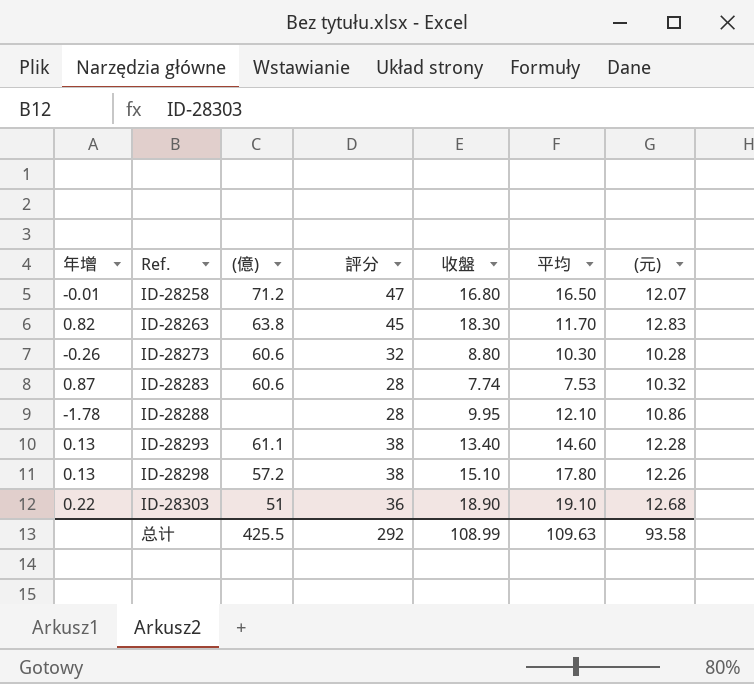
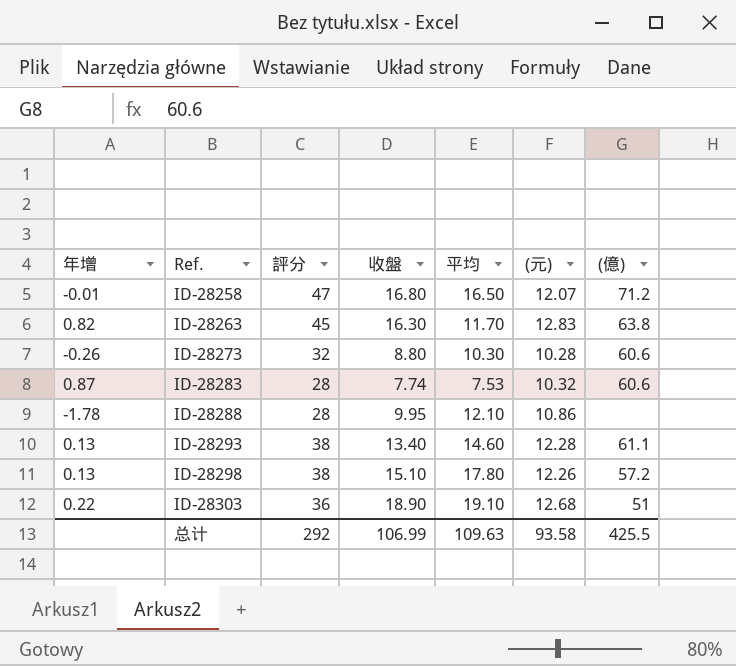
column (億) | position: 3 -> 7
ID-28263 | 收盤: 18.30 -> 16.30
总计 | 收盤: 108.99 -> 106.99

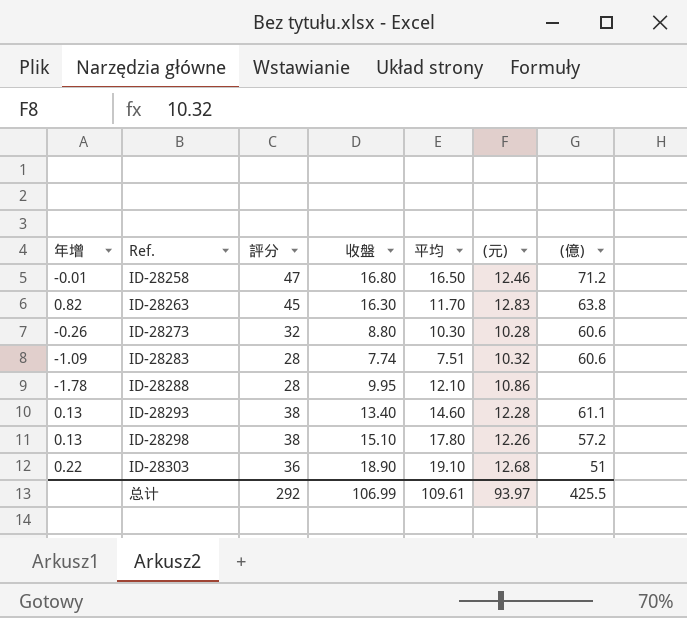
ID-28258 | (元): 12.07 -> 12.46
ID-28283 | 年增: 0.87 -> -1.09
ID-28283 | 平均: 7.53 -> 7.51
总计 | 平均: 109.63 -> 109.61
总计 | (元): 93.58 -> 93.97

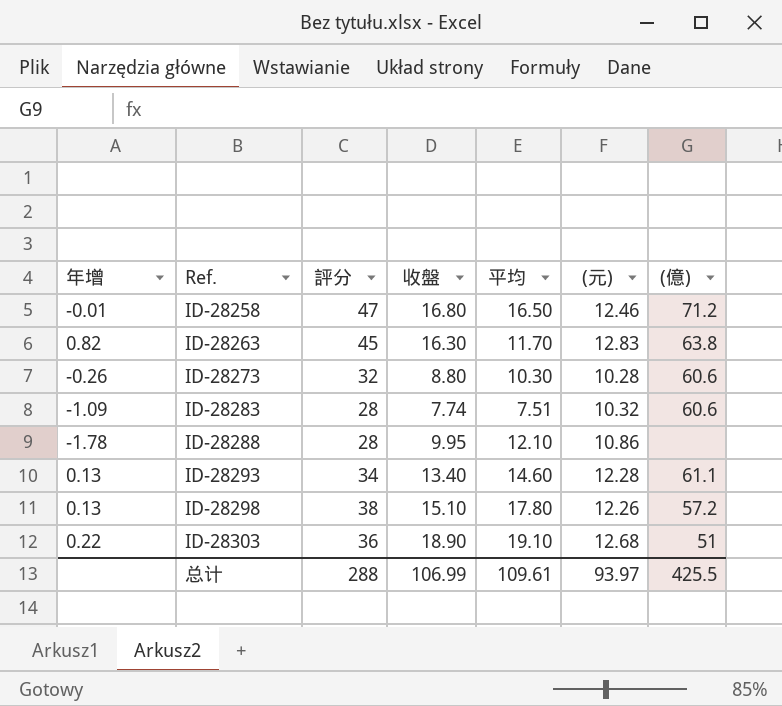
ID-28293 | 評分: 38 -> 34
总计 | 評分: 292 -> 288

